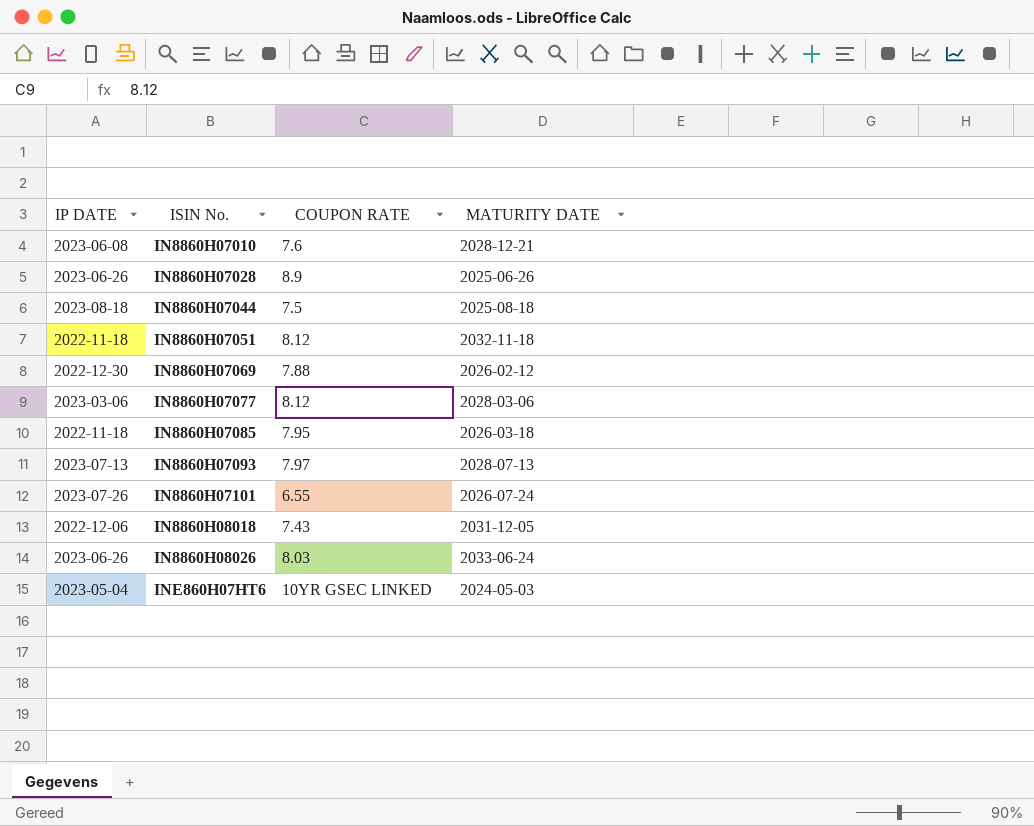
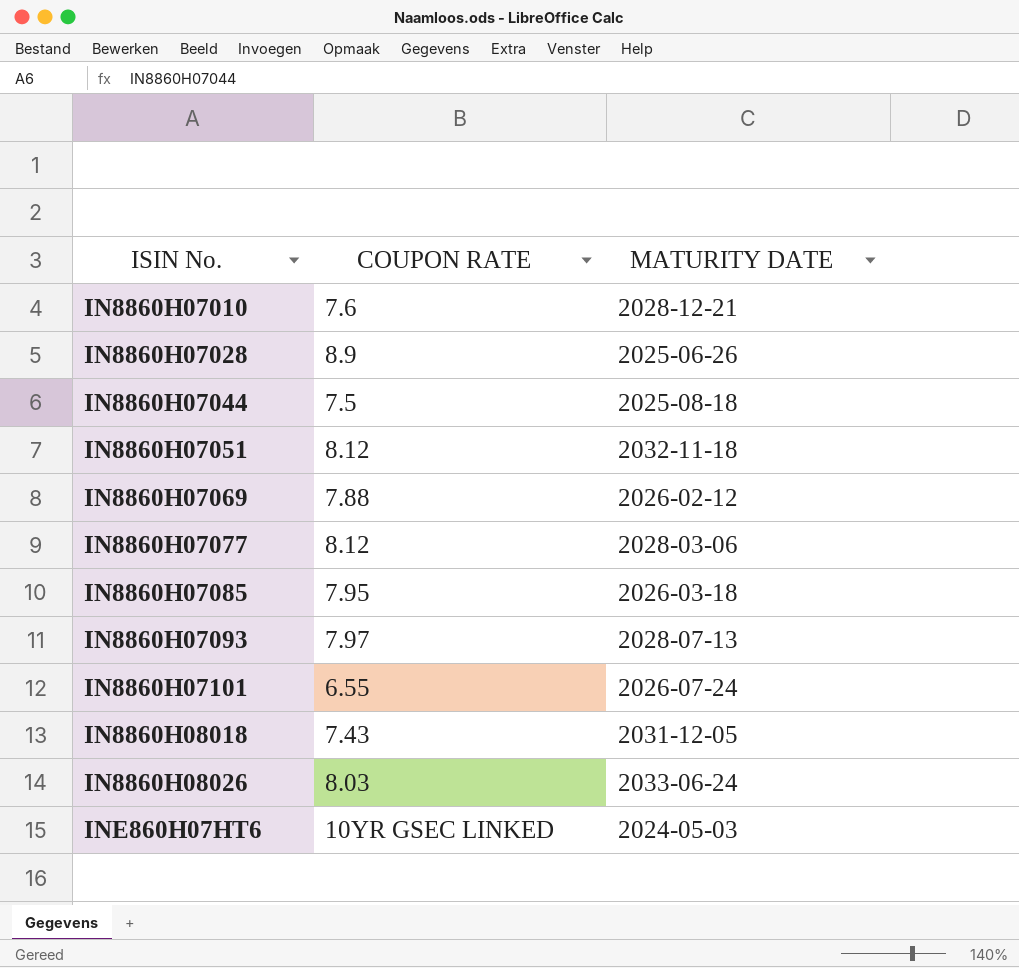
column IP DATE | position: 1 -> none

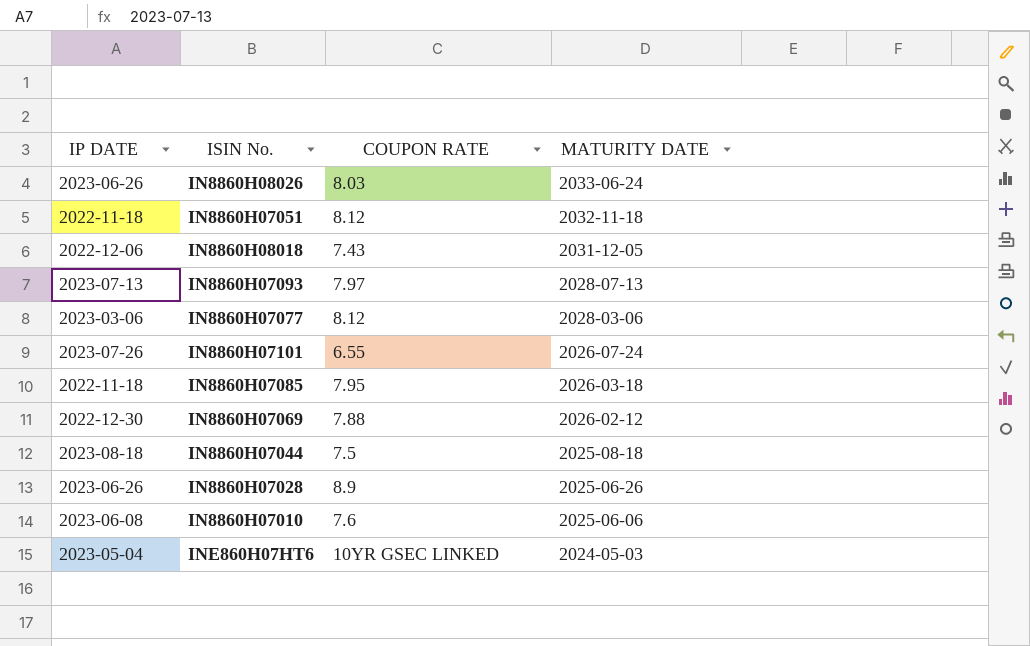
row order: ISIN No. ascending -> MATURITY DATE descending
column IP DATE | position: none -> 1
IN8860H07010 | MATURITY DATE: 2028-12-21 -> 2025-06-06

